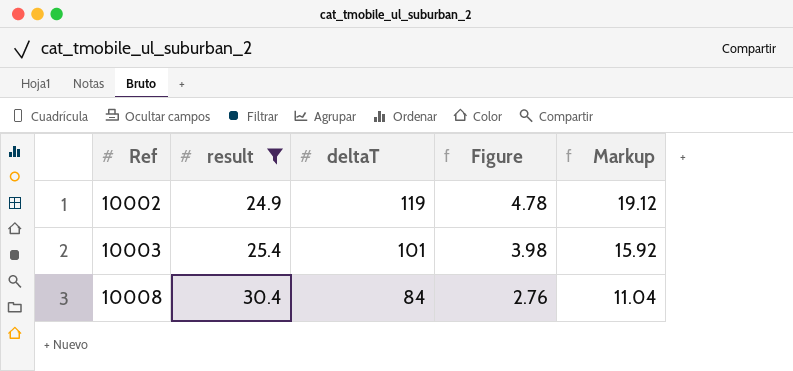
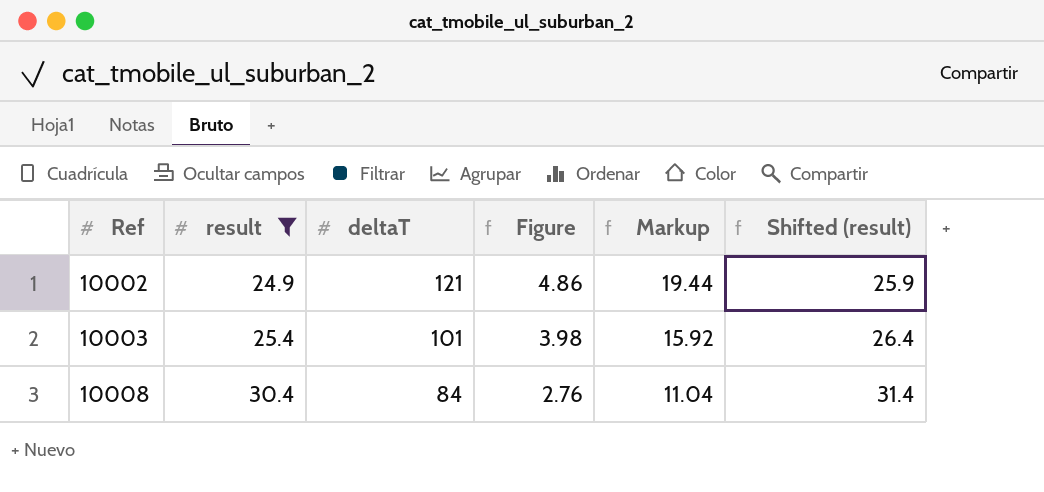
column Shifted (result) | formula: none -> [result] + 1
10002 | deltaT: 119 -> 121
10002 | Figure: 4.78 -> 4.86
10002 | Markup: 19.12 -> 19.44

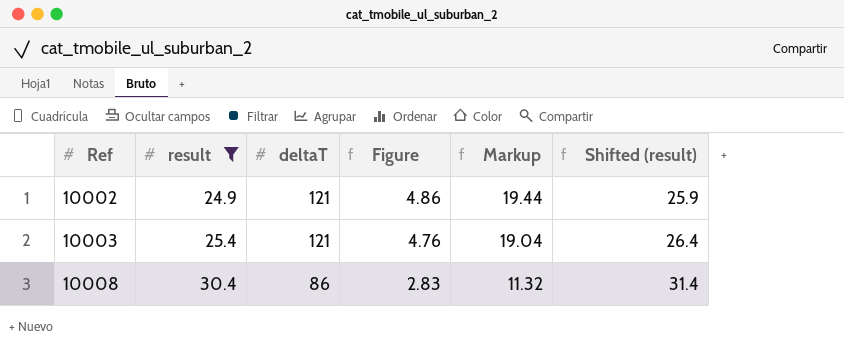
10003 | deltaT: 101 -> 121
10003 | Figure: 3.98 -> 4.76
10003 | Markup: 15.92 -> 19.04
10008 | deltaT: 84 -> 86
10008 | Figure: 2.76 -> 2.83
10008 | Markup: 11.04 -> 11.32

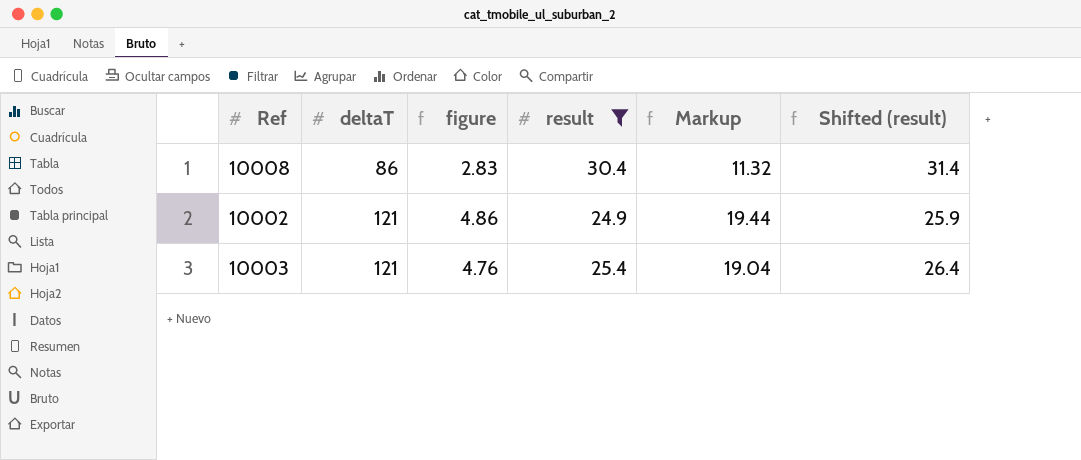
row order: Ref ascending -> deltaT ascending
column name: Figure -> figure
column result | position: 2 -> 4

